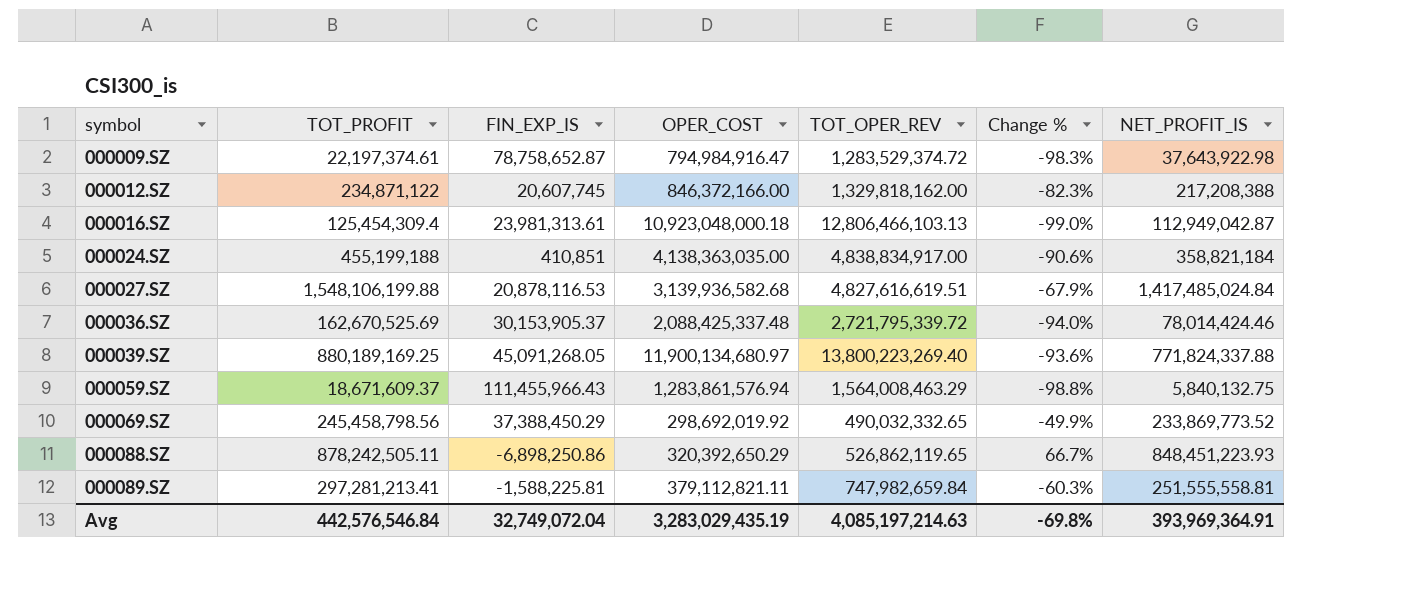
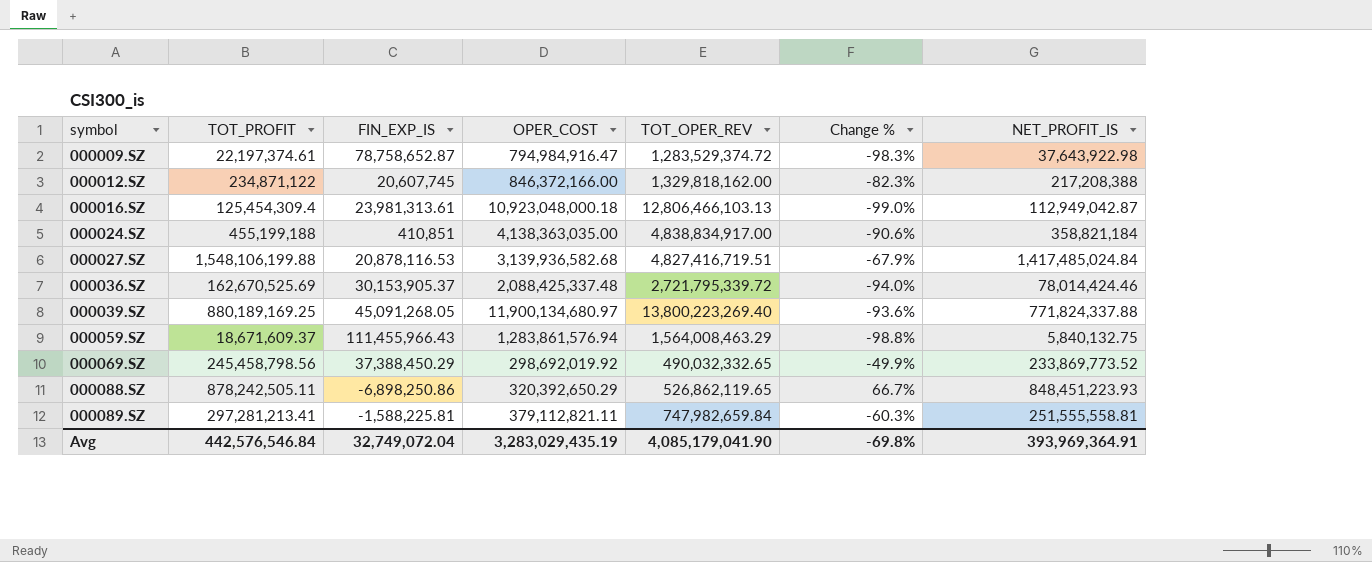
000027.SZ | TOT_OPER_REV: 4,827,616,619.51 -> 4,827,416,719.51
Avg | TOT_OPER_REV: 4,085,197,214.63 -> 4,085,179,041.90

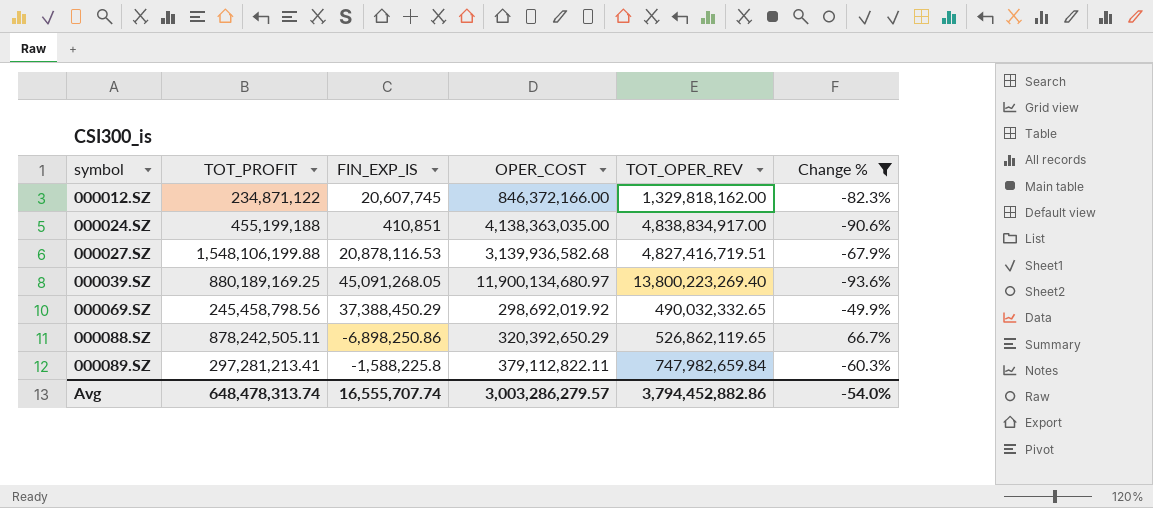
filter: none -> Change % >= -93.6%
column NET_PROFIT_IS | position: 7 -> none
000089.SZ | FIN_EXP_IS: -1,588,225.81 -> -1,588,225.8
000089.SZ | OPER_COST: 379,112,821.11 -> 379,112,822.11
Avg | TOT_PROFIT: 442,576,546.84 -> 648,478,313.74
Avg | FIN_EXP_IS: 32,749,072.04 -> 16,555,707.74
Avg | OPER_COST: 3,283,029,435.19 -> 3,003,286,279.57
Avg | TOT_OPER_REV: 4,085,179,041.90 -> 3,794,452,882.86
Avg | Change %: -69.8% -> -54.0%

